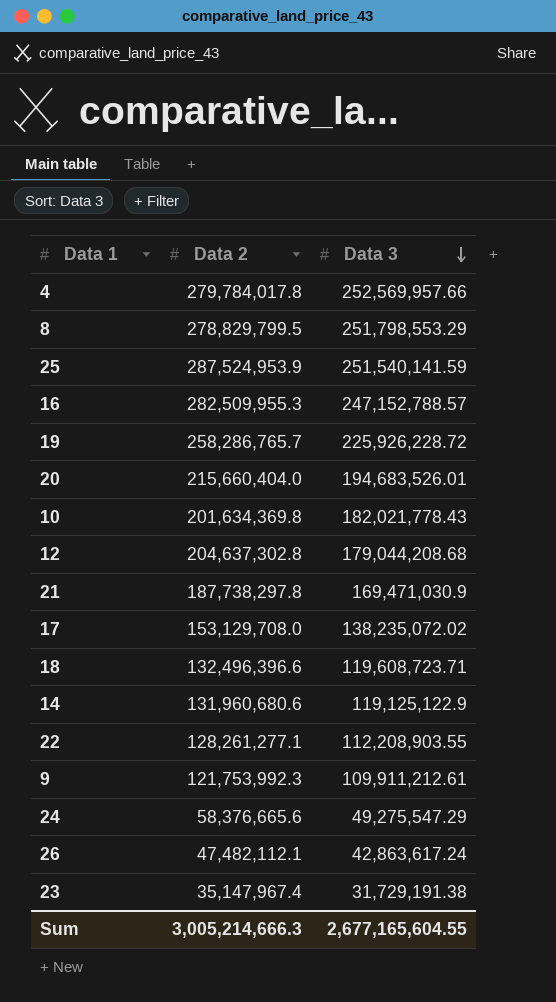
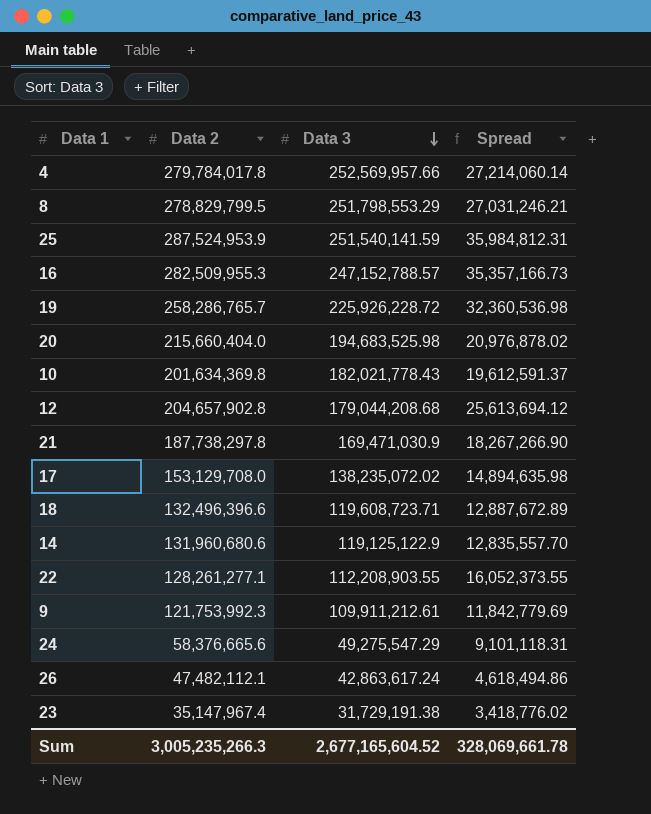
column Spread | formula: none -> [Data 2] - [Data 3]
20 | Data 3: 194,683,526.01 -> 194,683,525.98
12 | Data 2: 204,637,302.8 -> 204,657,902.8
Sum | Data 2: 3,005,214,666.3 -> 3,005,235,266.3
Sum | Data 3: 2,677,165,604.55 -> 2,677,165,604.52

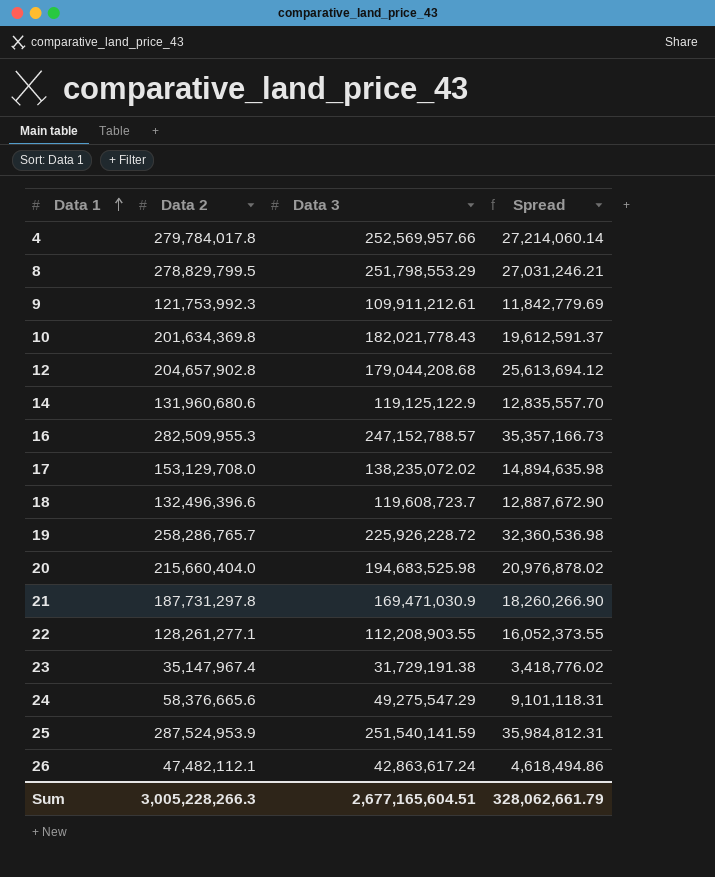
row order: Data 3 descending -> Data 1 ascending
18 | Data 3: 119,608,723.71 -> 119,608,723.7
18 | Spread: 12,887,672.89 -> 12,887,672.90
21 | Data 2: 187,738,297.8 -> 187,731,297.8
21 | Spread: 18,267,266.90 -> 18,260,266.90
Sum | Data 2: 3,005,235,266.3 -> 3,005,228,266.3
Sum | Data 3: 2,677,165,604.52 -> 2,677,165,604.51
Sum | Spread: 328,069,661.78 -> 328,062,661.79

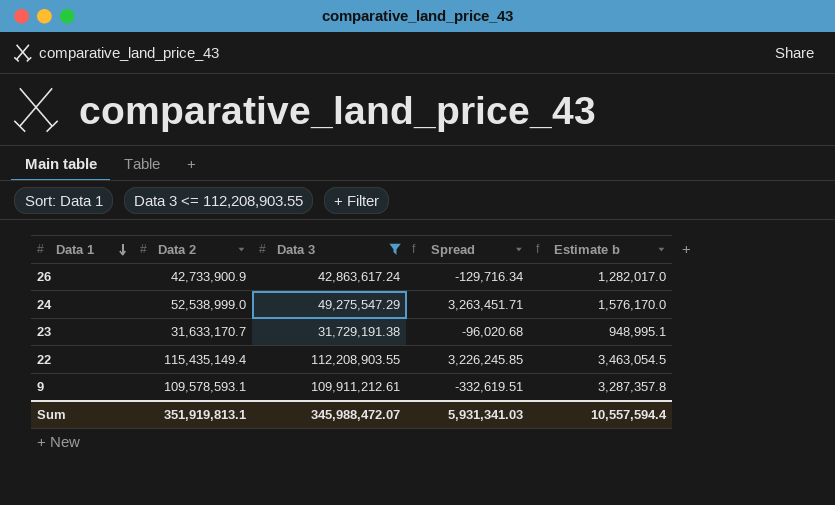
filter: none -> Data 3 <= 112,208,903.55
row order: Data 1 ascending -> Data 1 descending
column Estimate b | formula: none -> [Data 2] * 0.03
26 | Data 2: 47,482,112.1 -> 42,733,900.9
26 | Spread: 4,618,494.86 -> -129,716.34
24 | Data 2: 58,376,665.6 -> 52,538,999.0
24 | Spread: 9,101,118.31 -> 3,263,451.71
23 | Data 2: 35,147,967.4 -> 31,633,170.7
23 | Spread: 3,418,776.02 -> -96,020.68
22 | Data 2: 128,261,277.1 -> 115,435,149.4
22 | Spread: 16,052,373.55 -> 3,226,245.85
9 | Data 2: 121,753,992.3 -> 109,578,593.1
9 | Spread: 11,842,779.69 -> -332,619.51
Sum | Data 2: 3,005,228,266.3 -> 351,919,813.1
Sum | Data 3: 2,677,165,604.51 -> 345,988,472.07
Sum | Spread: 328,062,661.79 -> 5,931,341.03

